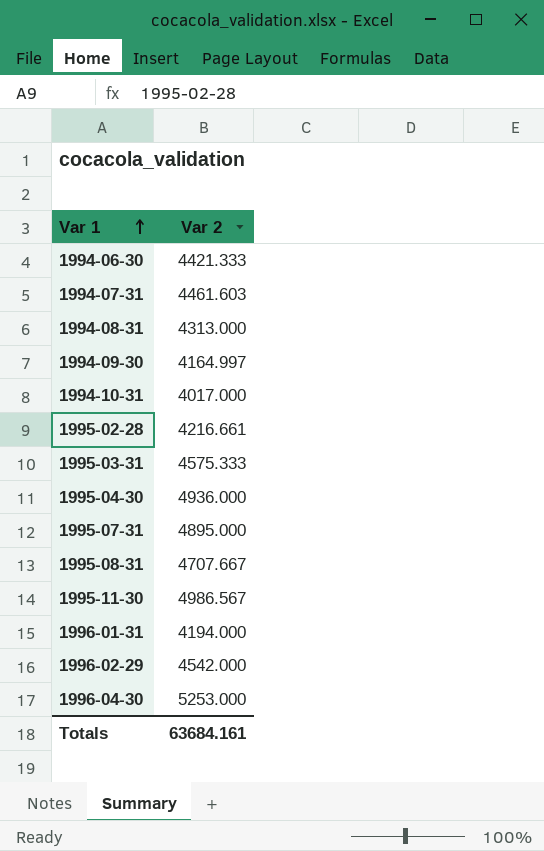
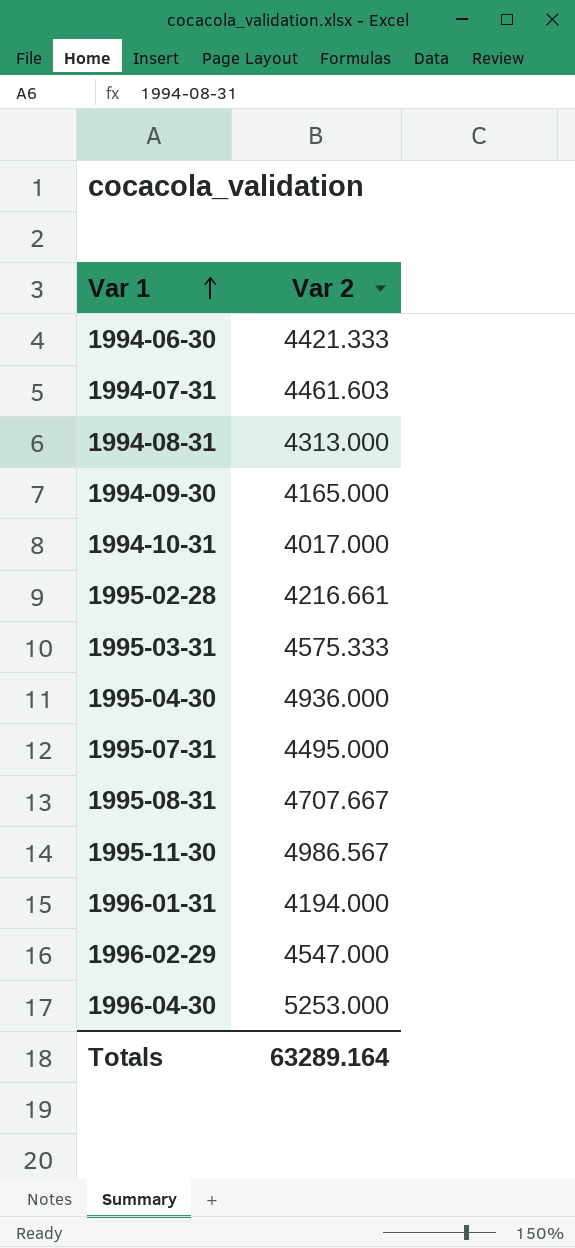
1994-09-30 | Var 2: 4164.997 -> 4165.000
1995-07-31 | Var 2: 4895.000 -> 4495.000
1996-02-29 | Var 2: 4542.000 -> 4547.000
Totals | Var 2: 63684.161 -> 63289.164

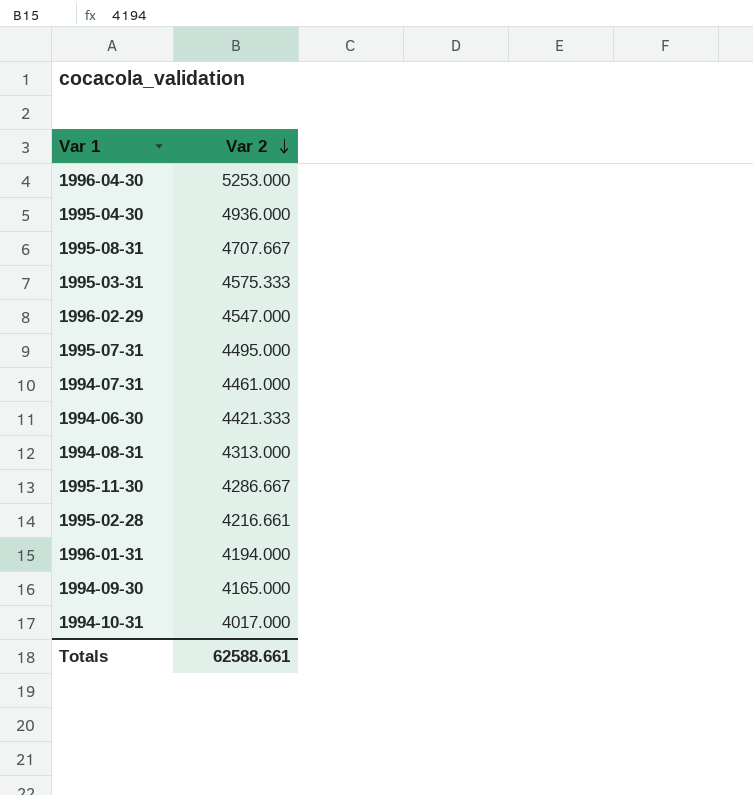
row order: Var 1 ascending -> Var 2 descending
1994-07-31 | Var 2: 4461.603 -> 4461.000
1995-11-30 | Var 2: 4986.567 -> 4286.667
Totals | Var 2: 63289.164 -> 62588.661

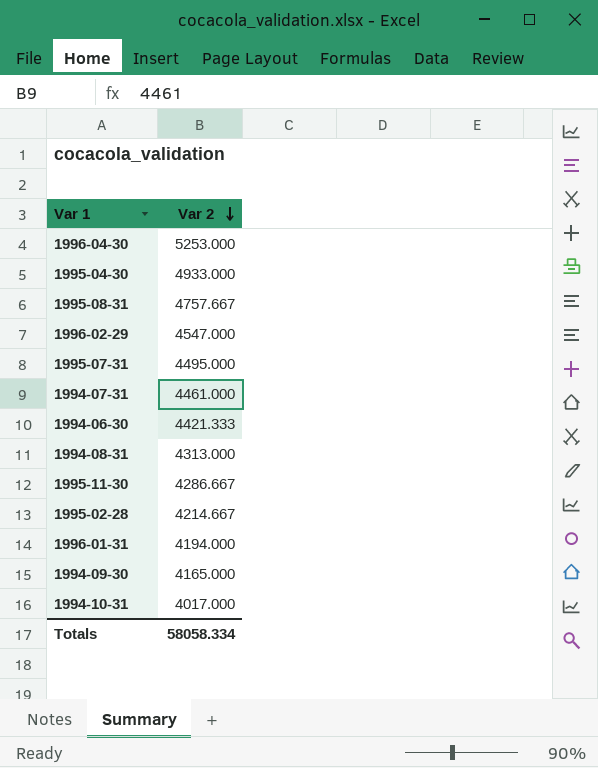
row 1995-03-31: 4575.333 -> none
1995-04-30 | Var 2: 4936.000 -> 4933.000
1995-08-31 | Var 2: 4707.667 -> 4757.667
1995-02-28 | Var 2: 4216.661 -> 4214.667
Totals | Var 2: 62588.661 -> 58058.334

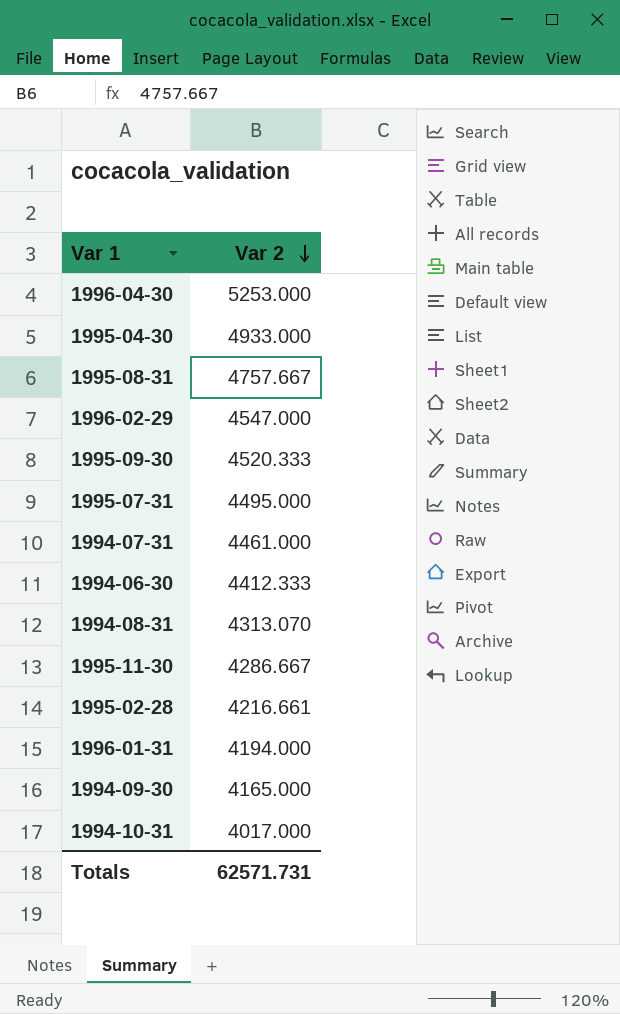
row 1995-09-30: none -> 4520.333
1994-06-30 | Var 2: 4421.333 -> 4412.333
1994-08-31 | Var 2: 4313.000 -> 4313.070
1995-02-28 | Var 2: 4214.667 -> 4216.661
Totals | Var 2: 58058.334 -> 62571.731

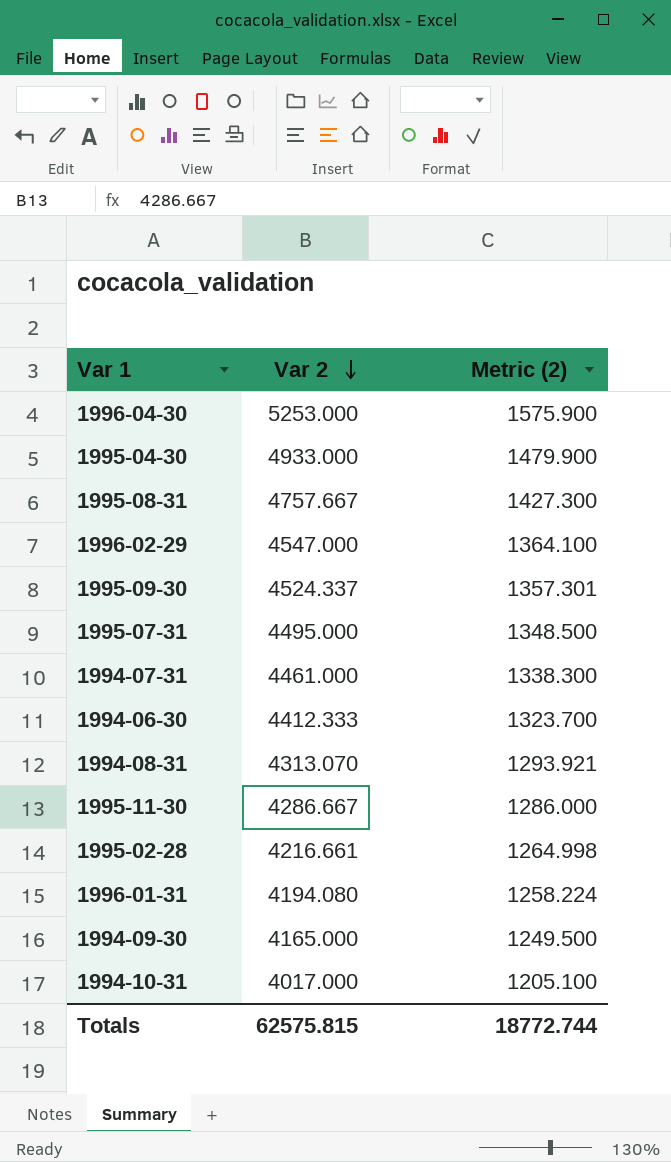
column Metric (2) | formula: none -> [Var 2] * 0.3
1995-09-30 | Var 2: 4520.333 -> 4524.337
1996-01-31 | Var 2: 4194.000 -> 4194.080
Totals | Var 2: 62571.731 -> 62575.815

